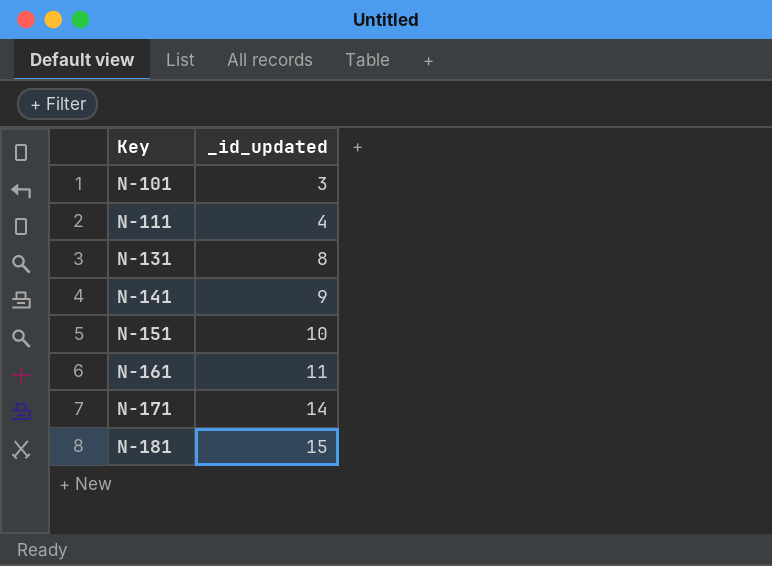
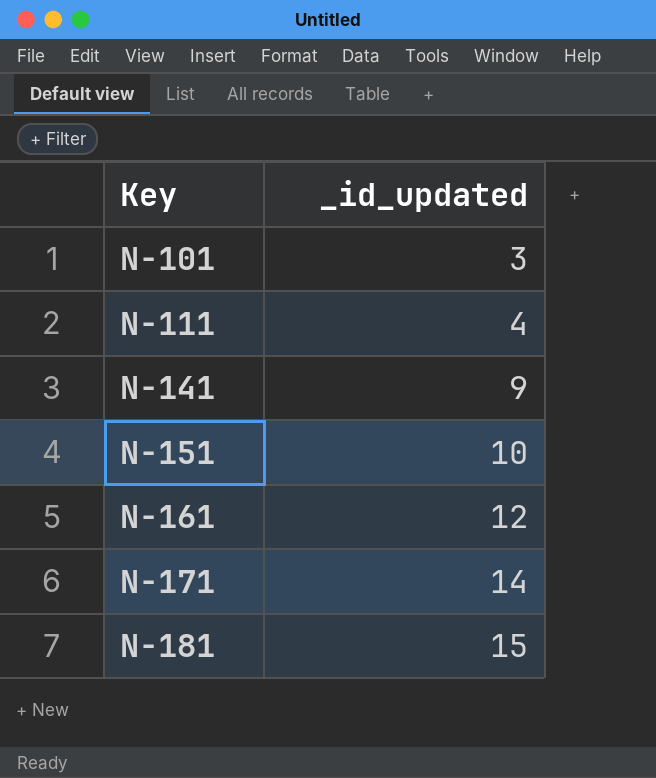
row N-131: 8 -> none
N-161 | _id_updated: 11 -> 12

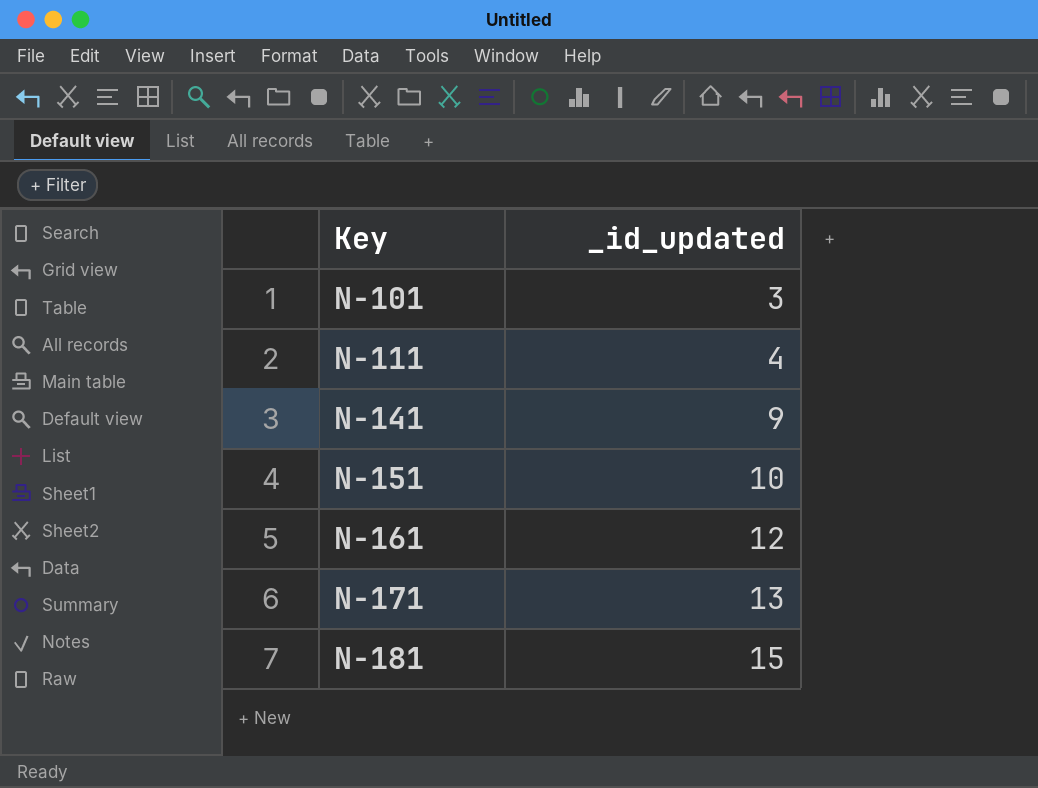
N-171 | _id_updated: 14 -> 13

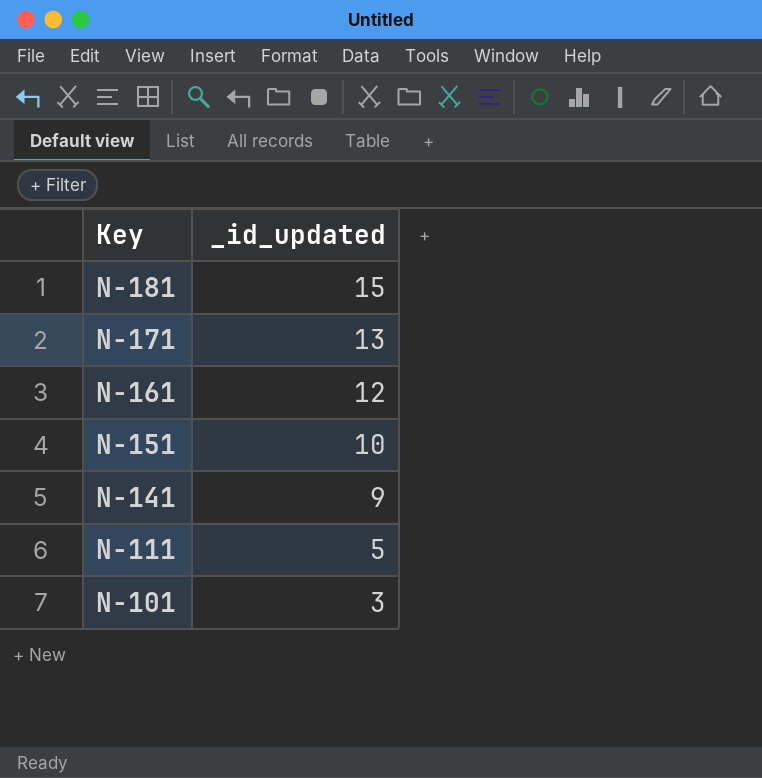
row order: Key ascending -> Key descending
N-111 | _id_updated: 4 -> 5

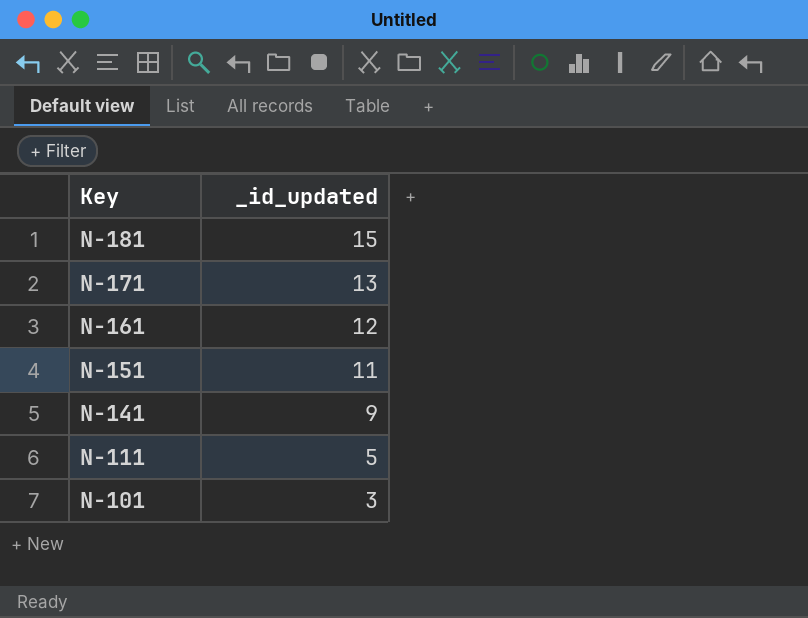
N-151 | _id_updated: 10 -> 11

